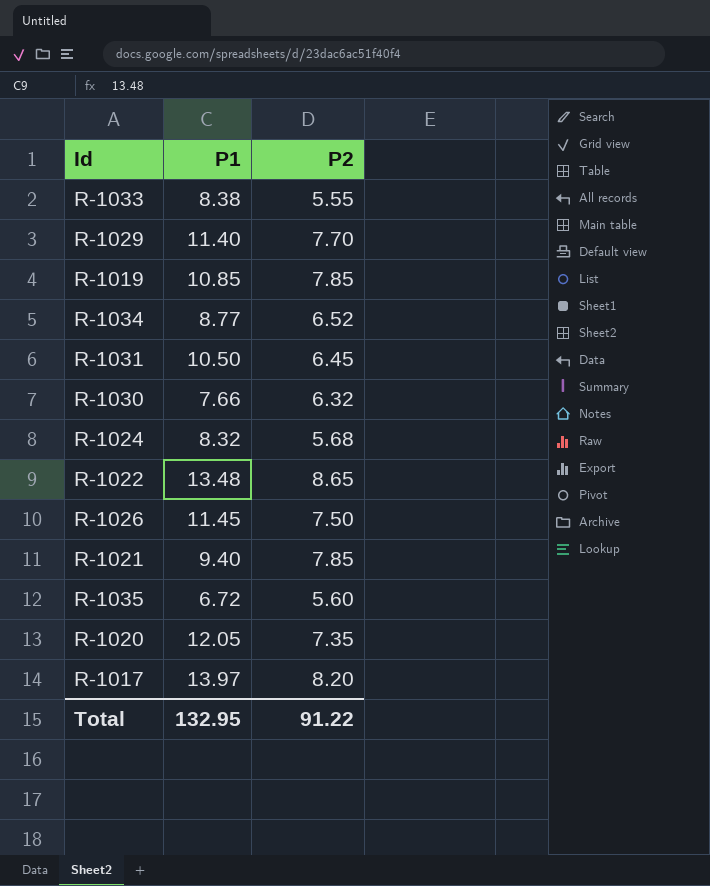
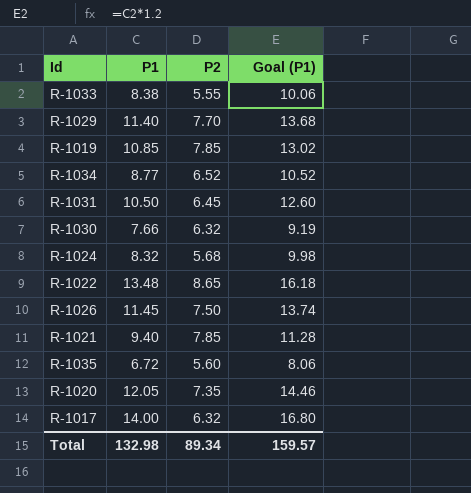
column Goal (P1) | formula: none -> [P1] * 1.2
R-1017 | P1: 13.97 -> 14.00
R-1017 | P2: 8.20 -> 6.32
Total | P1: 132.95 -> 132.98
Total | P2: 91.22 -> 89.34

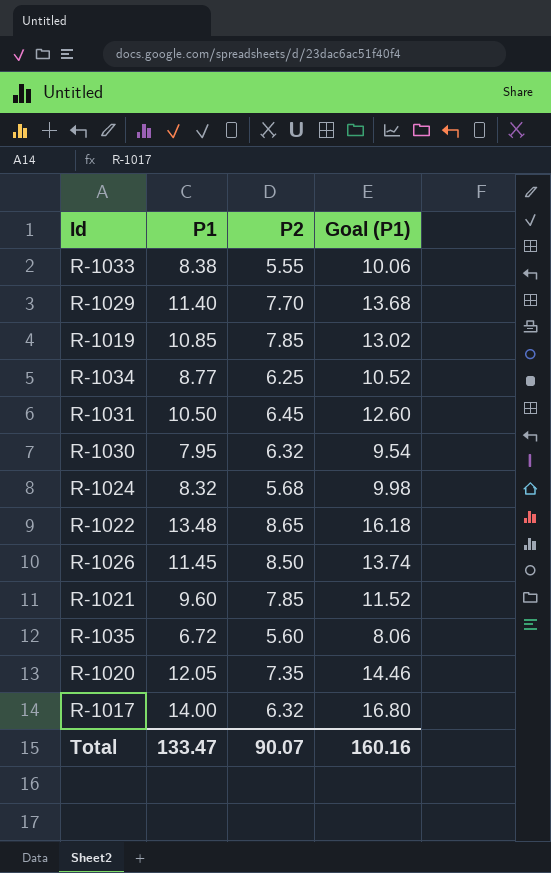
R-1034 | P2: 6.52 -> 6.25
R-1030 | P1: 7.66 -> 7.95
R-1030 | Goal (P1): 9.19 -> 9.54
R-1026 | P2: 7.50 -> 8.50
R-1021 | P1: 9.40 -> 9.60
R-1021 | Goal (P1): 11.28 -> 11.52
Total | P1: 132.98 -> 133.47
Total | P2: 89.34 -> 90.07
Total | Goal (P1): 159.57 -> 160.16

